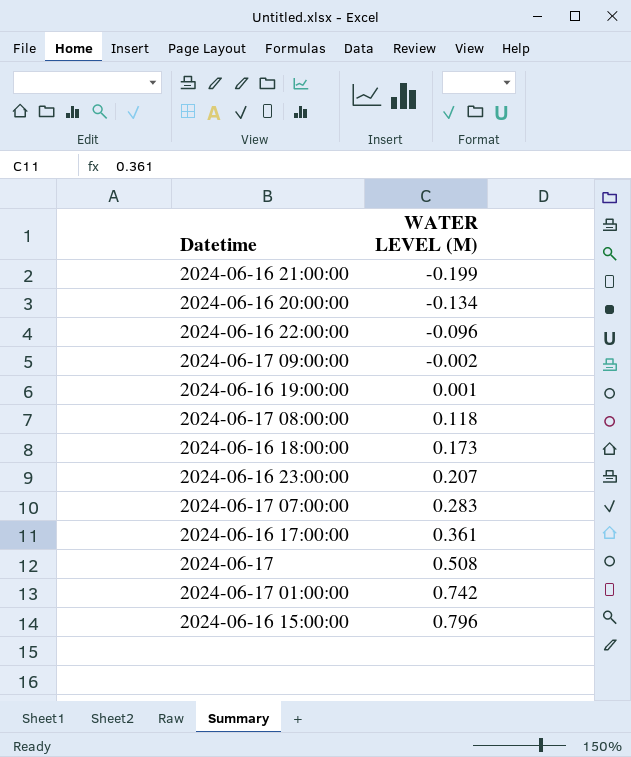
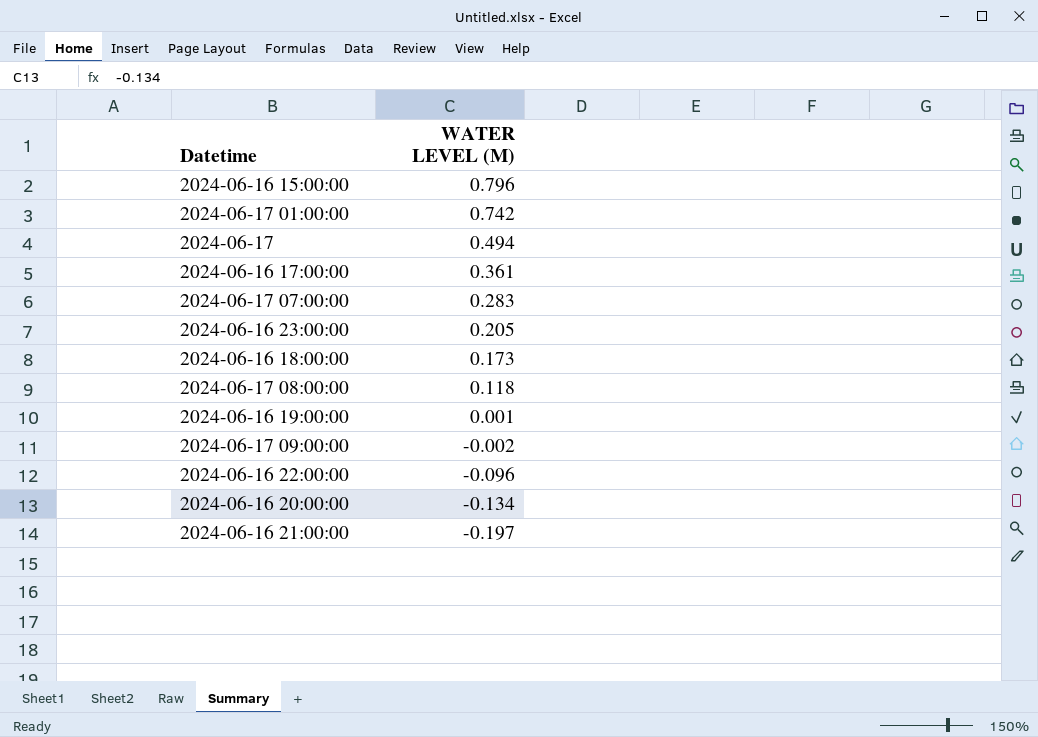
row order: WATER LEVEL (M) ascending -> WATER LEVEL (M) descending
2024-06-17 | WATER LEVEL (M): 0.508 -> 0.494
2024-06-16 23:00:00 | WATER LEVEL (M): 0.207 -> 0.205
2024-06-16 21:00:00 | WATER LEVEL (M): -0.199 -> -0.197

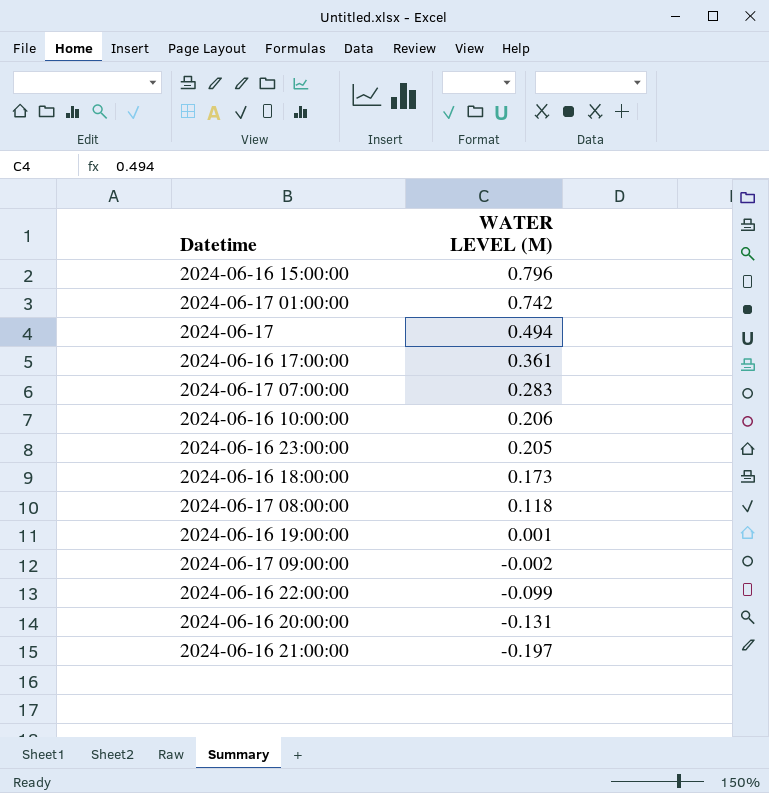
row 2024-06-16 10:00:00: none -> 0.206
2024-06-16 22:00:00 | WATER LEVEL (M): -0.096 -> -0.099
2024-06-16 20:00:00 | WATER LEVEL (M): -0.134 -> -0.131

